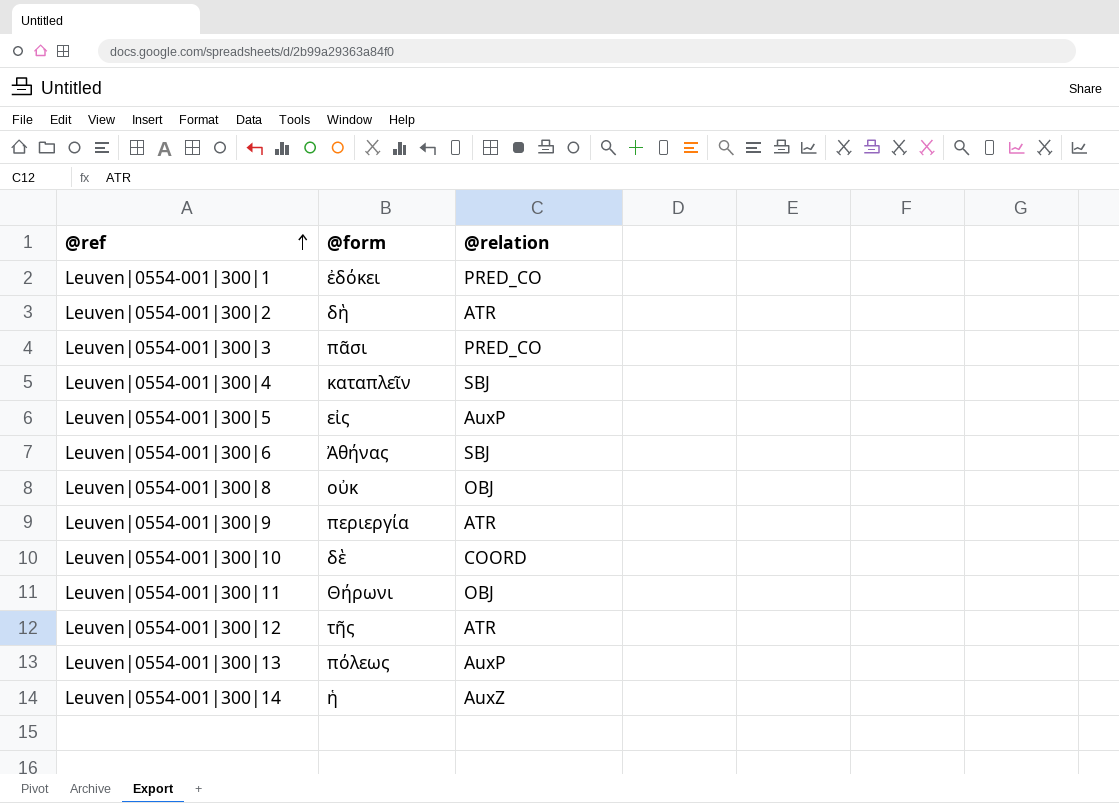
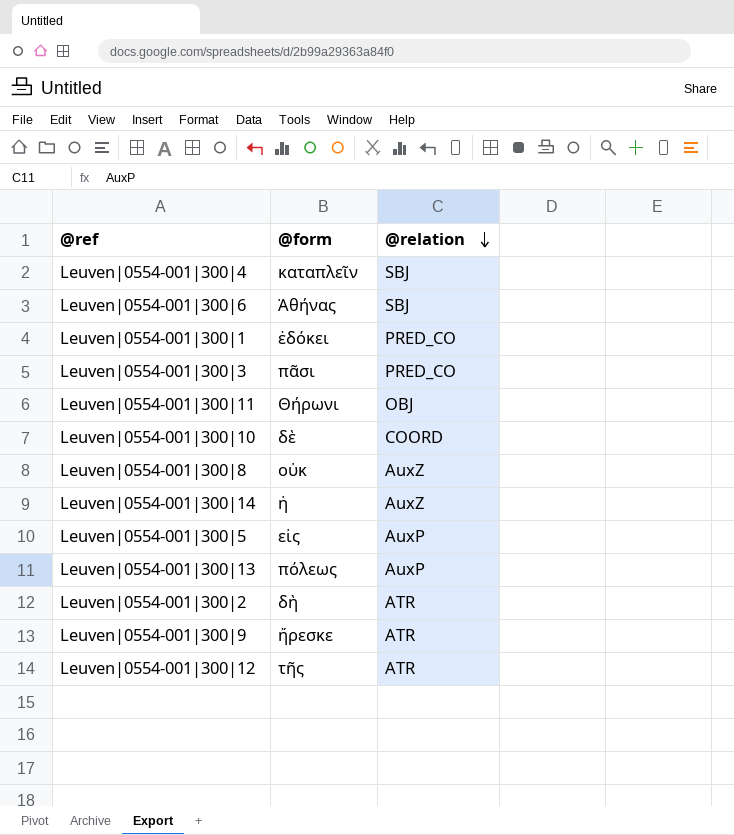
row order: @ref ascending -> @relation descending
Leuven|0554-001|300|8 | @relation: OBJ -> AuxZ
Leuven|0554-001|300|9 | @form: περιεργία -> ἤρεσκε

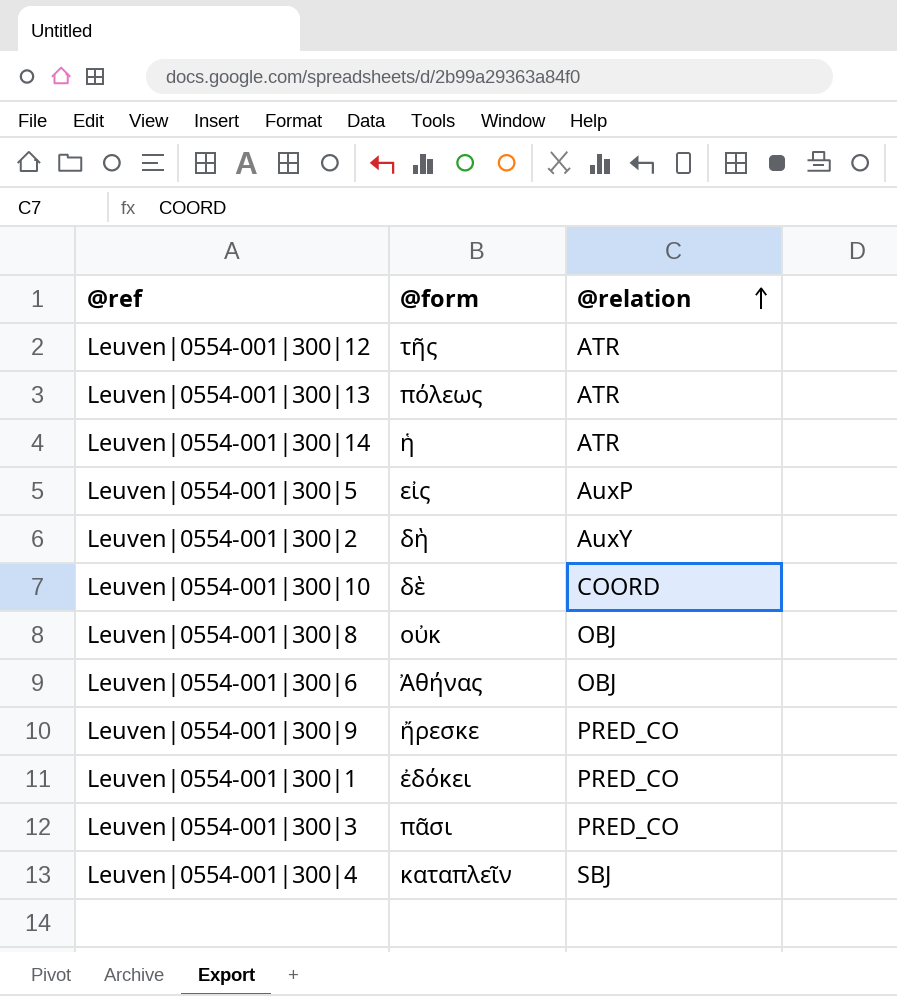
row order: @relation descending -> @relation ascending
row Leuven|0554-001|300|11: Θήρωνι | OBJ -> none
Leuven|0554-001|300|13 | @relation: AuxP -> ATR
Leuven|0554-001|300|14 | @relation: AuxZ -> ATR
Leuven|0554-001|300|2 | @relation: ATR -> AuxY
Leuven|0554-001|300|8 | @relation: AuxZ -> OBJ
Leuven|0554-001|300|6 | @relation: SBJ -> OBJ
Leuven|0554-001|300|9 | @relation: ATR -> PRED_CO

